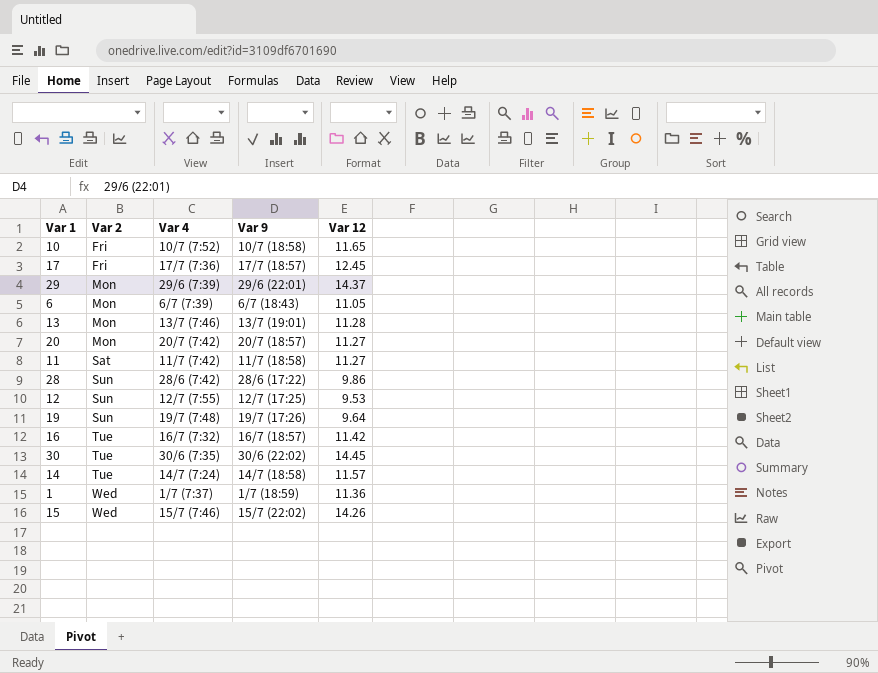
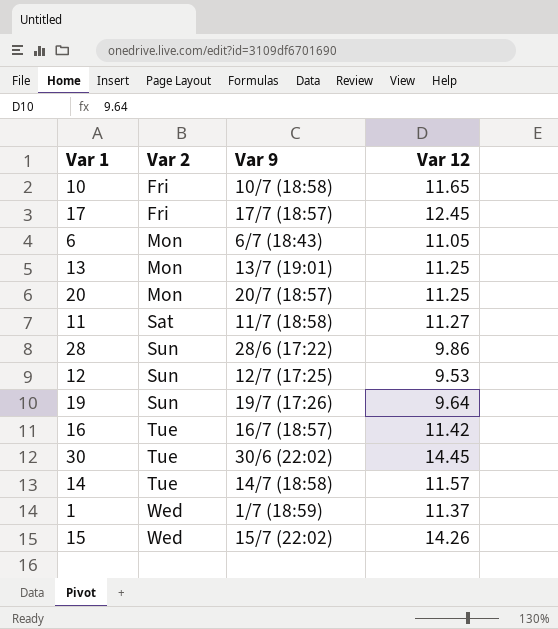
column Var 4 | position: 3 -> none
row 29: Mon | 29/6 (7:39) | 29/6 (22:01) | 14.37 -> none
13 | Var 12: 11.28 -> 11.25
20 | Var 12: 11.27 -> 11.25
1 | Var 12: 11.36 -> 11.37

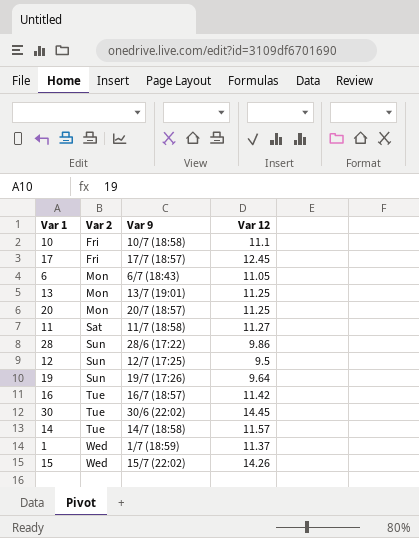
10 | Var 12: 11.65 -> 11.1
12 | Var 12: 9.53 -> 9.5

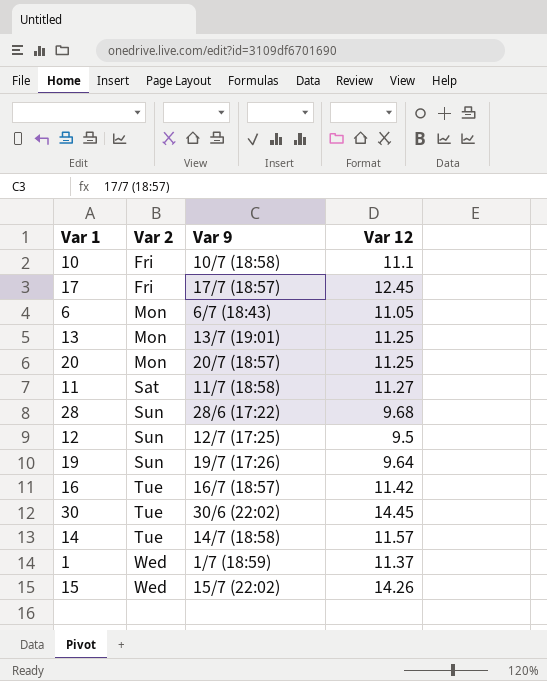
28 | Var 12: 9.86 -> 9.68

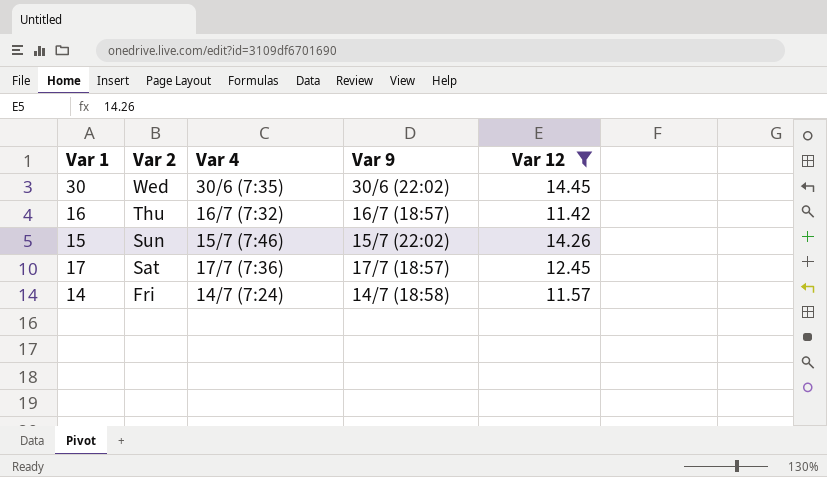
filter: none -> Var 12 >= 11.42
row order: Var 2 ascending -> Var 2 descending
column Var 4 | position: none -> 3
30 | Var 2: Tue -> Wed
16 | Var 2: Tue -> Thu
15 | Var 2: Wed -> Sun
17 | Var 2: Fri -> Sat
14 | Var 2: Tue -> Fri

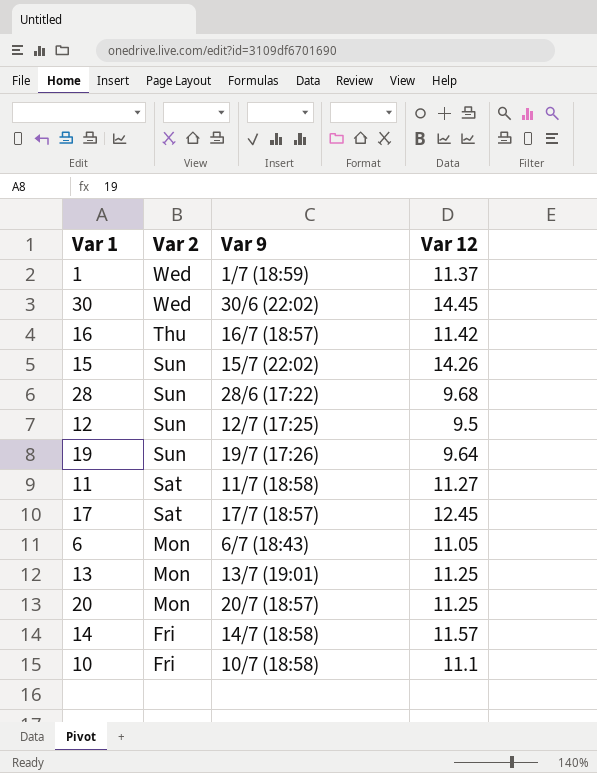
filter: Var 12 >= 11.42 -> none
column Var 4 | position: 3 -> none

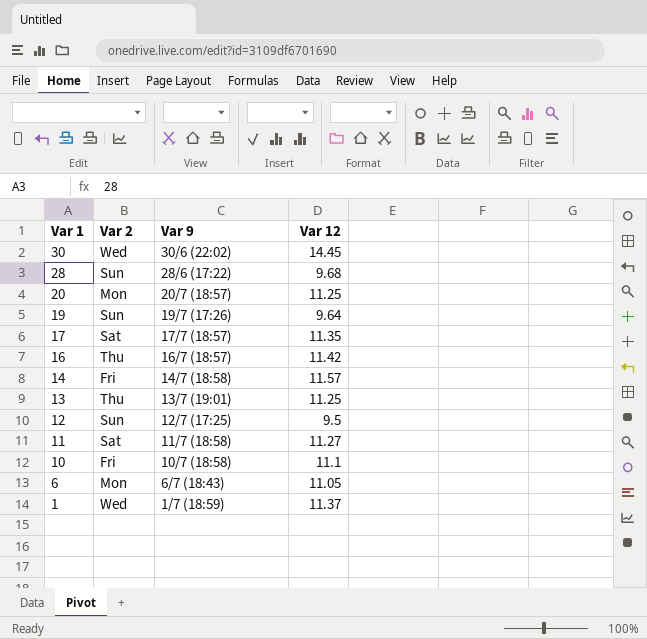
row order: Var 2 descending -> Var 1 descending
row 15: Sun | 15/7 (22:02) | 14.26 -> none
17 | Var 12: 12.45 -> 11.35
13 | Var 2: Mon -> Thu

